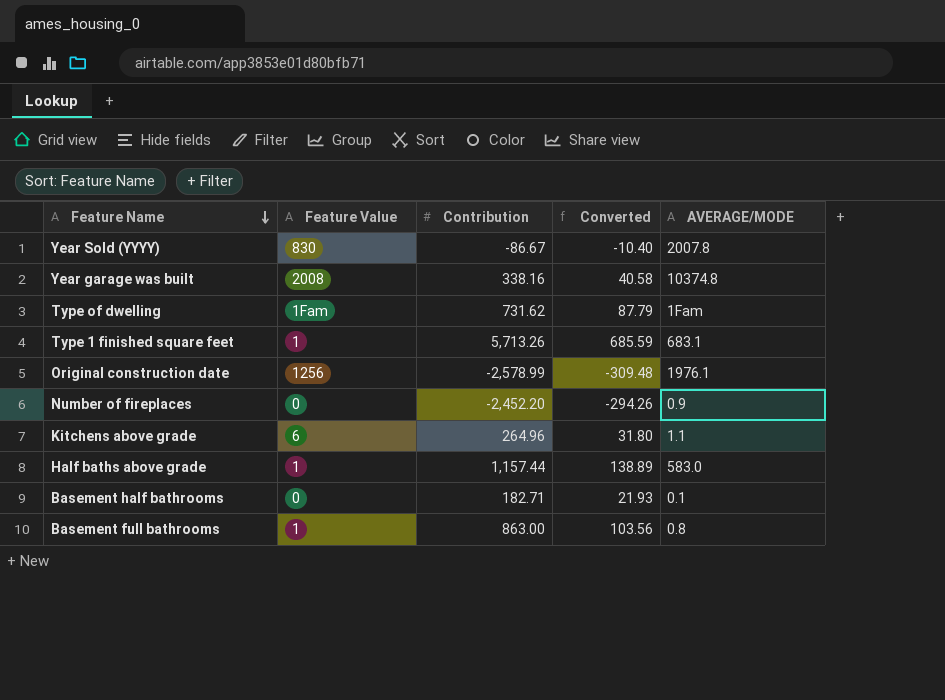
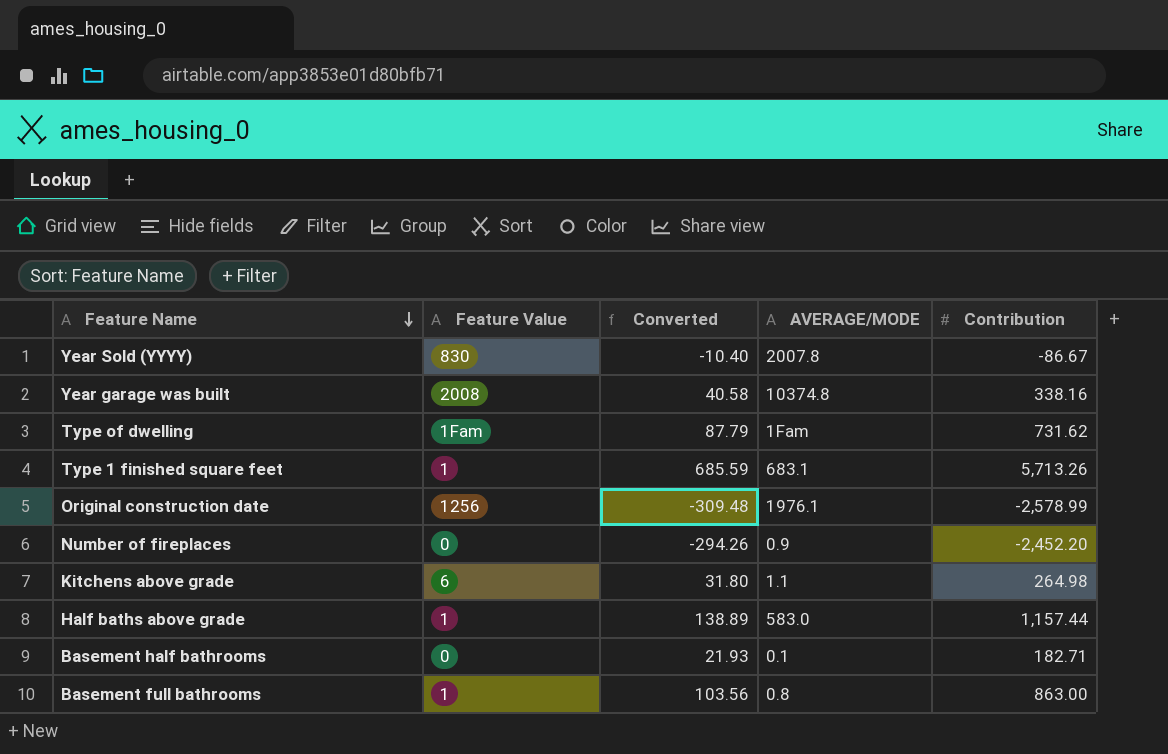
column Contribution | position: 3 -> 5
Kitchens above grade | Contribution: 264.96 -> 264.98

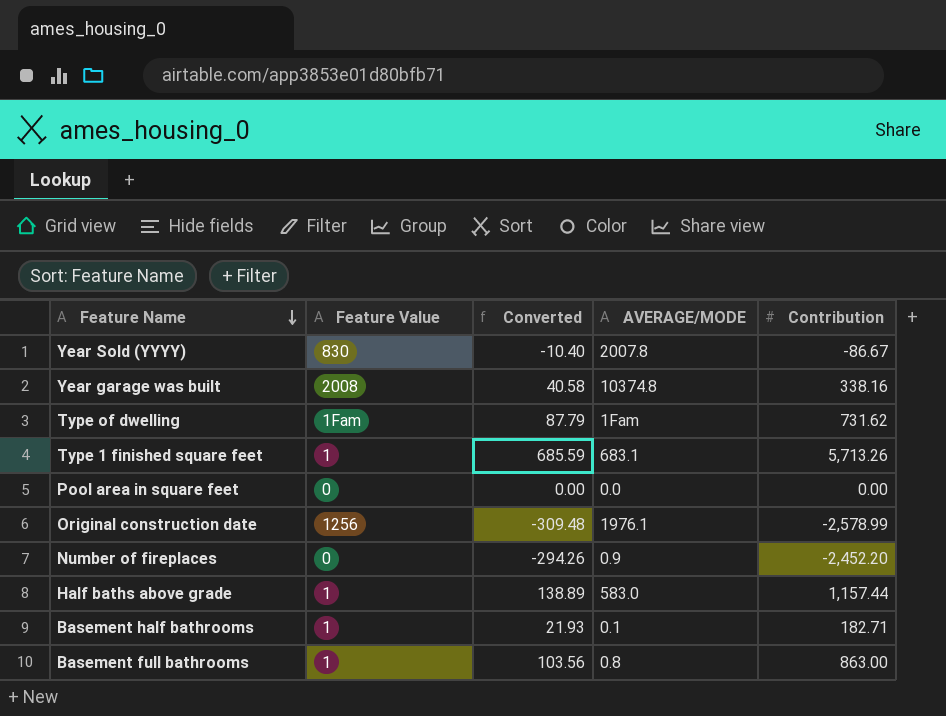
row Kitchens above grade: 6 | 31.80 | 1.1 | 264.98 -> none
row Pool area in square feet: none -> 0 | 0.00 | 0.0 | 0.00
Basement half bathrooms | Feature Value: 0 -> 1

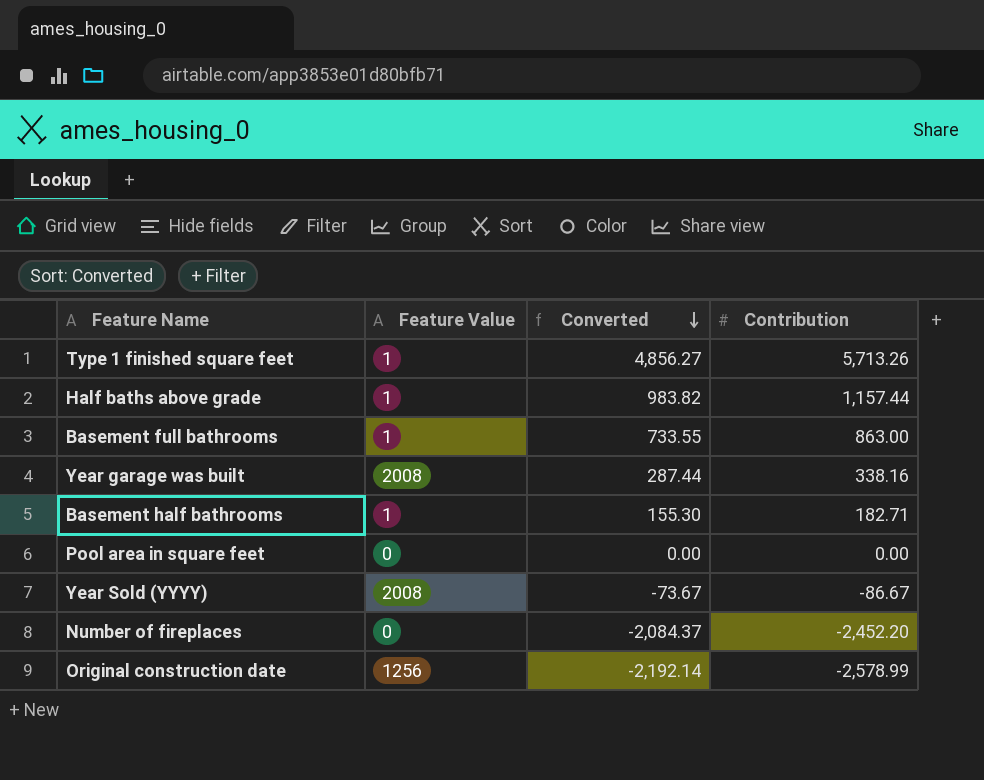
row order: Feature Name descending -> Converted descending
column AVERAGE/MODE | position: 4 -> none
column Converted | formula: [Contribution] * 0.12 -> [Contribution] * 0.85
row Type of dwelling: 1Fam | 87.79 | 1Fam | 731.62 -> none
Year Sold (YYYY) | Feature Value: 830 -> 2008

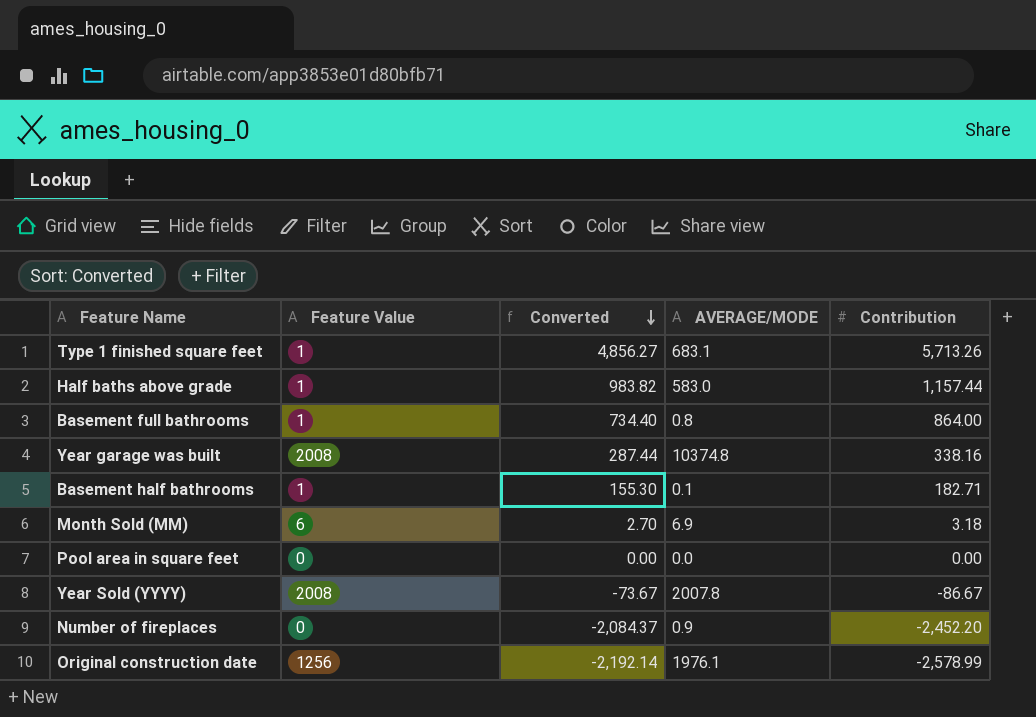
column AVERAGE/MODE | position: none -> 4
Basement full bathrooms | Converted: 733.55 -> 734.40
Basement full bathrooms | Contribution: 863.00 -> 864.00
row Month Sold (MM): none -> 6 | 2.70 | 6.9 | 3.18

